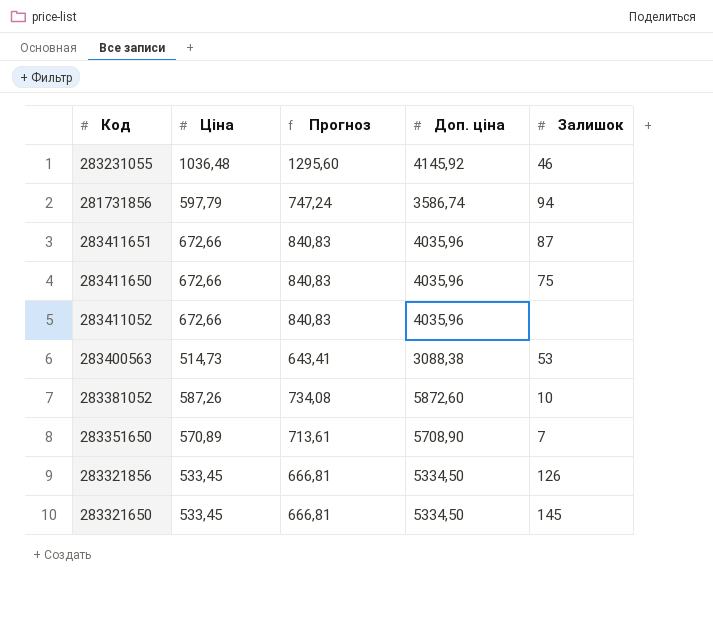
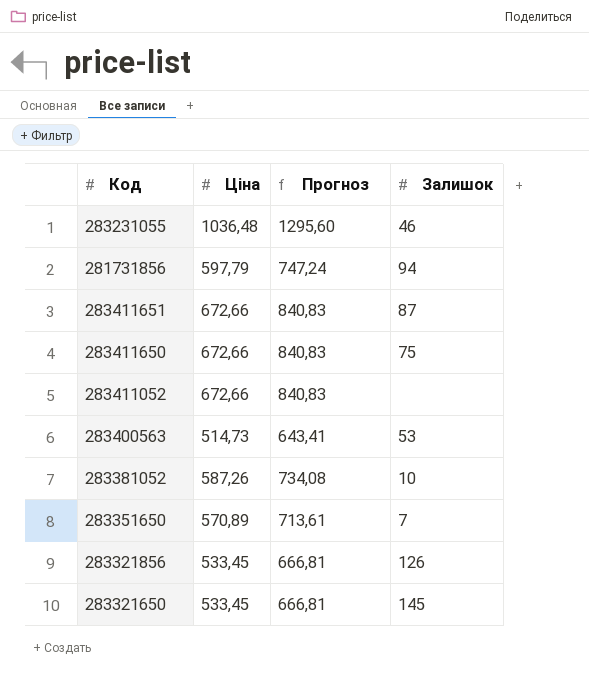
column Доп. ціна | position: 4 -> none

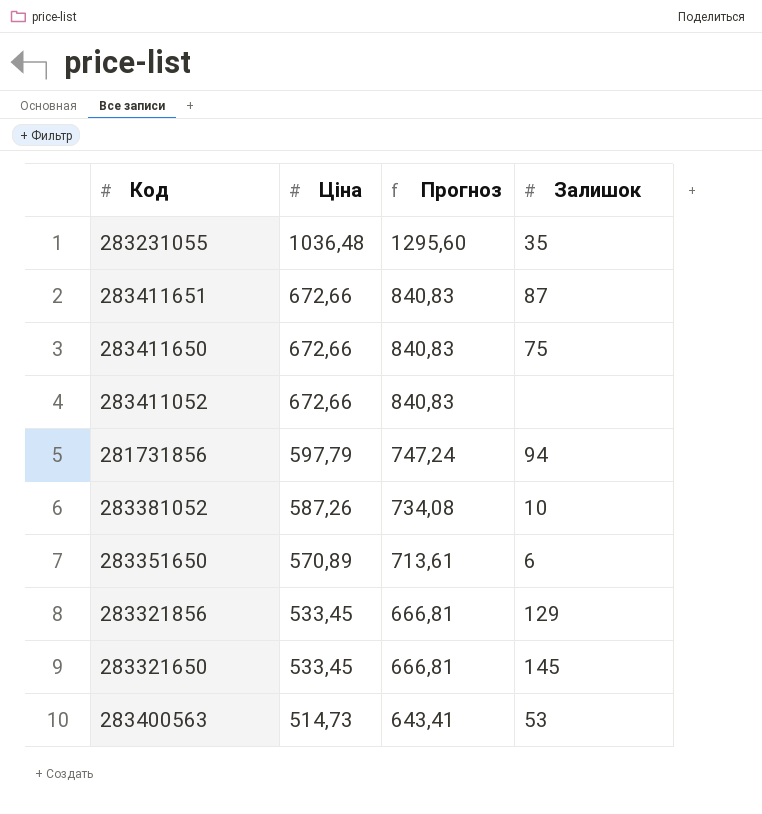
row order: none -> Ціна descending
283231055 | Залишок: 46 -> 35
283351650 | Залишок: 7 -> 6
283321856 | Залишок: 126 -> 129

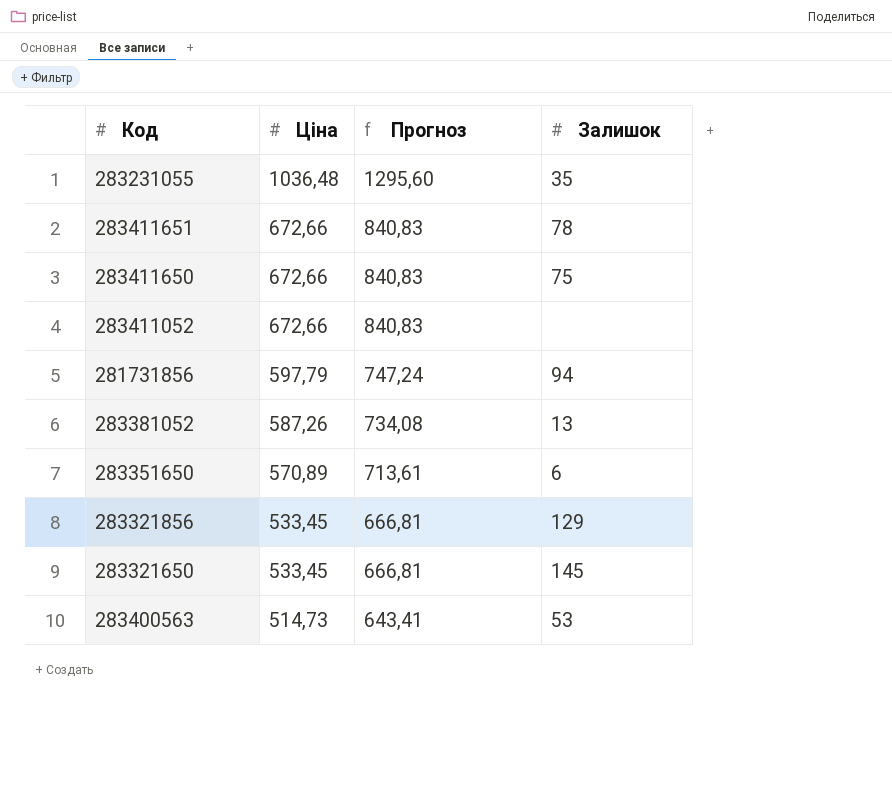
283411651 | Залишок: 87 -> 78
283381052 | Залишок: 10 -> 13

